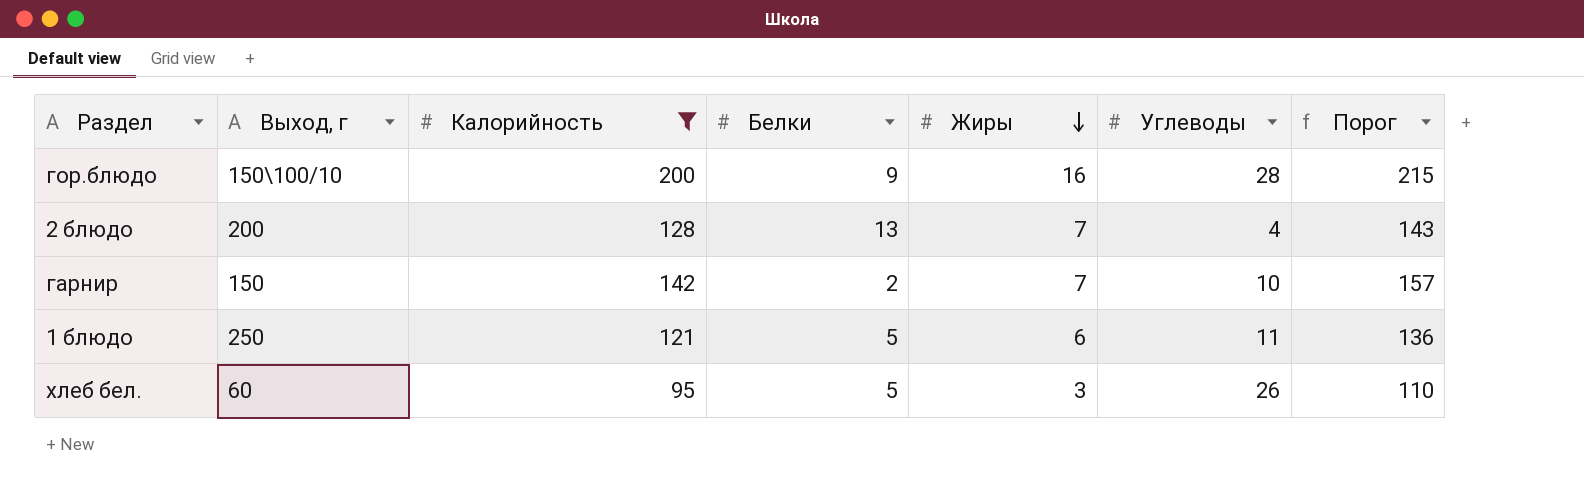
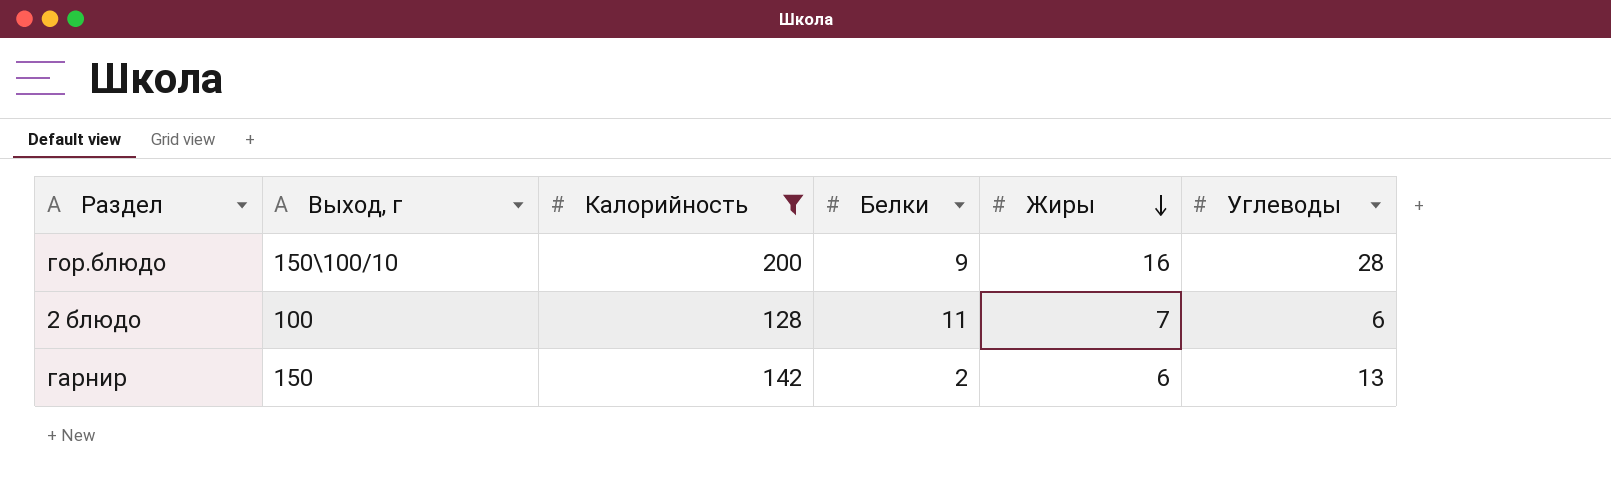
column Порог | formula: [Калорийность] + 15 -> none
row 1 блюдо: 250 | 121 | 5 | 6 | 11 | 136 -> none
row хлеб бел.: 60 | 95 | 5 | 3 | 26 | 110 -> none
2 блюдо | Выход, г: 200 -> 100
2 блюдо | Белки: 13 -> 11
2 блюдо | Углеводы: 4 -> 6
гарнир | Жиры: 7 -> 6
гарнир | Углеводы: 10 -> 13

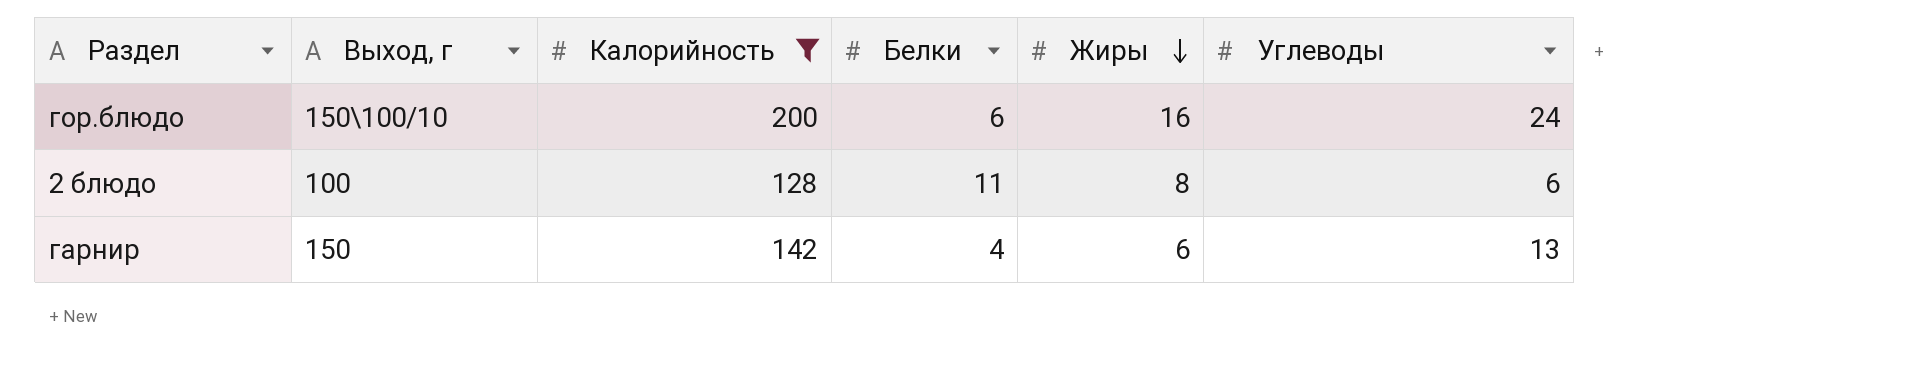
гор.блюдо | Белки: 9 -> 6
гор.блюдо | Углеводы: 28 -> 24
2 блюдо | Жиры: 7 -> 8
гарнир | Белки: 2 -> 4

